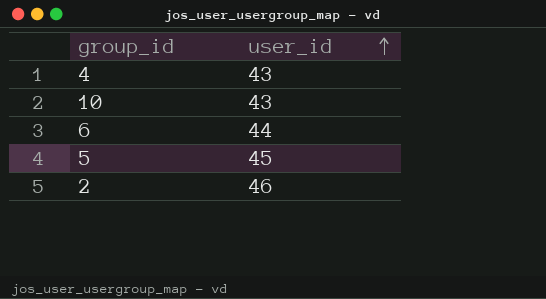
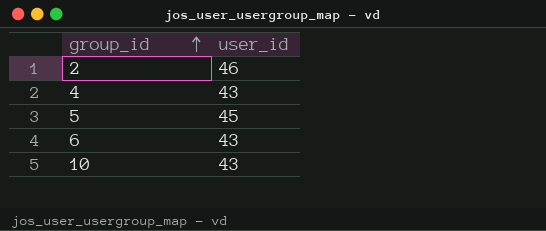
row order: user_id ascending -> group_id ascending
6 | user_id: 44 -> 43

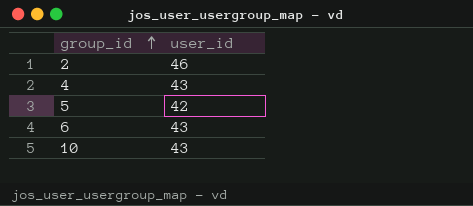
5 | user_id: 45 -> 42

